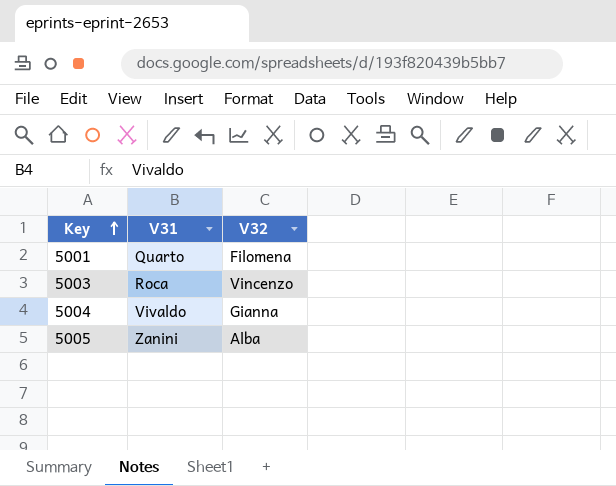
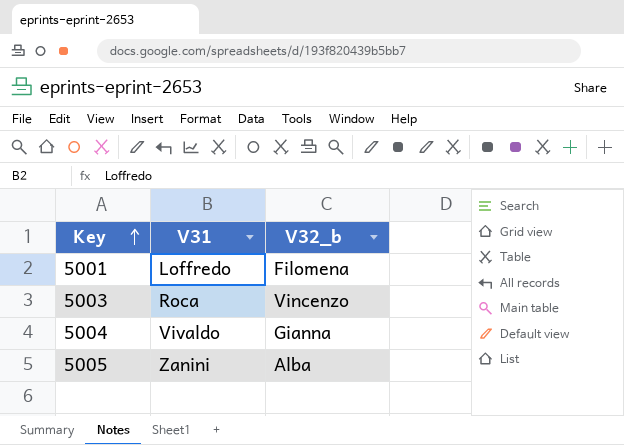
column name: V32 -> V32_b
5001 | V31: Quarto -> Loffredo

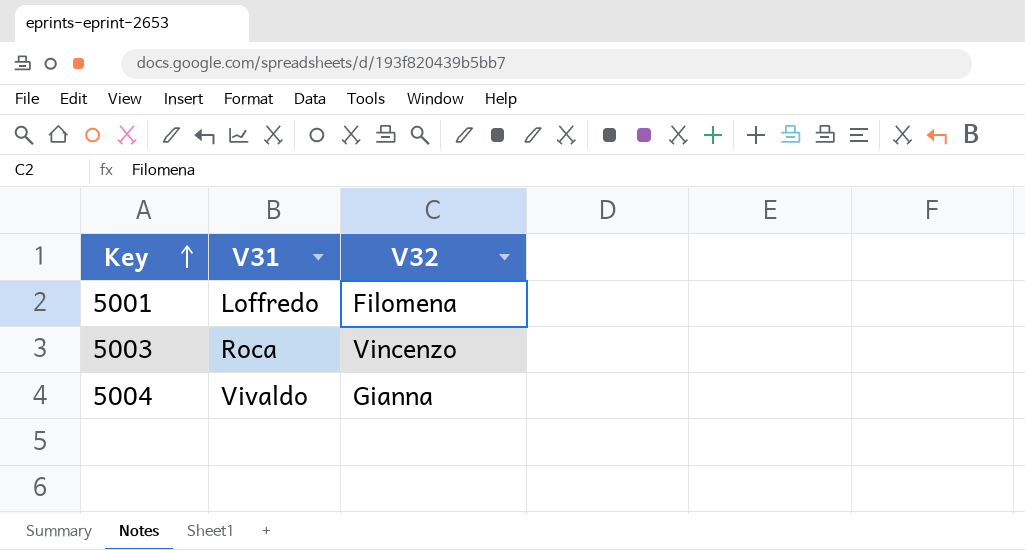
column name: V32_b -> V32
row 5005: Zanini | Alba -> none

